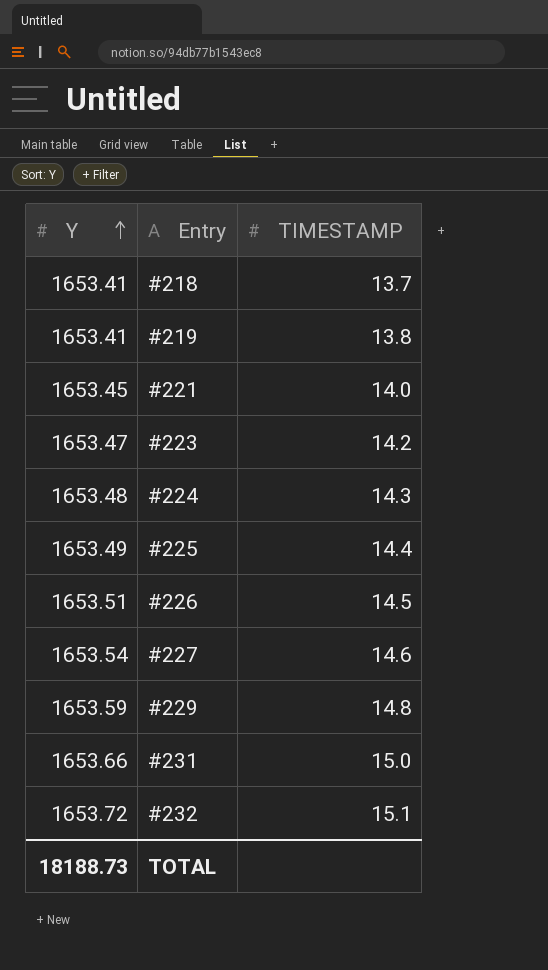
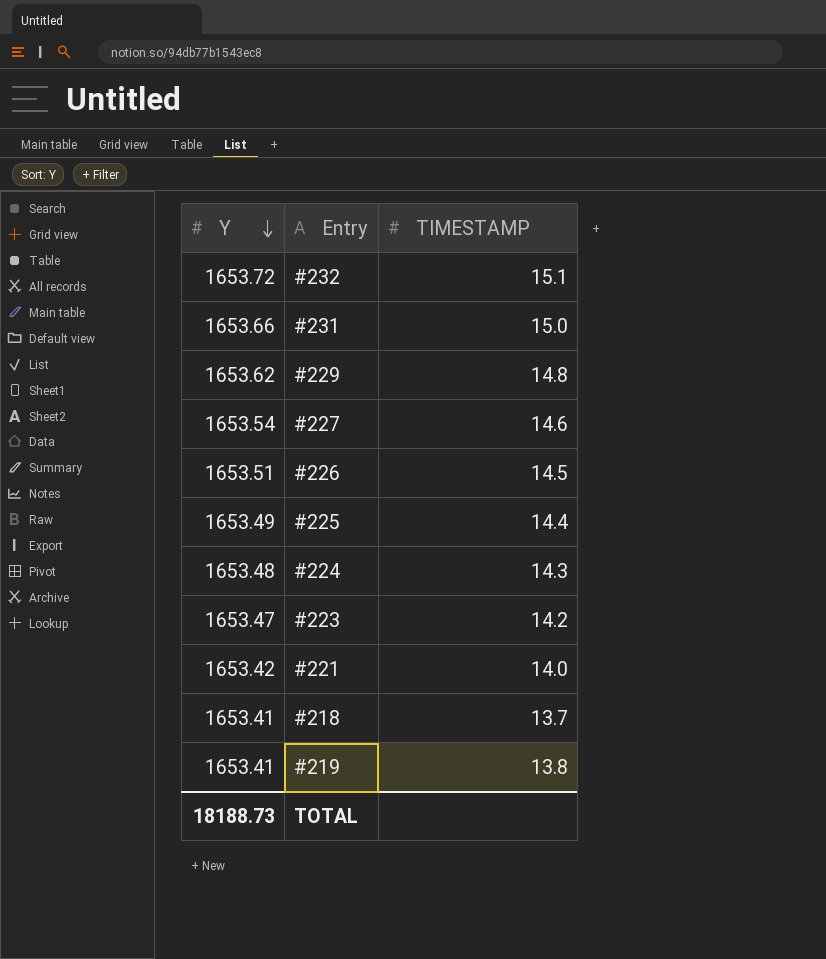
row order: Y ascending -> Y descending
#229 | Y: 1653.59 -> 1653.62
#221 | Y: 1653.45 -> 1653.42

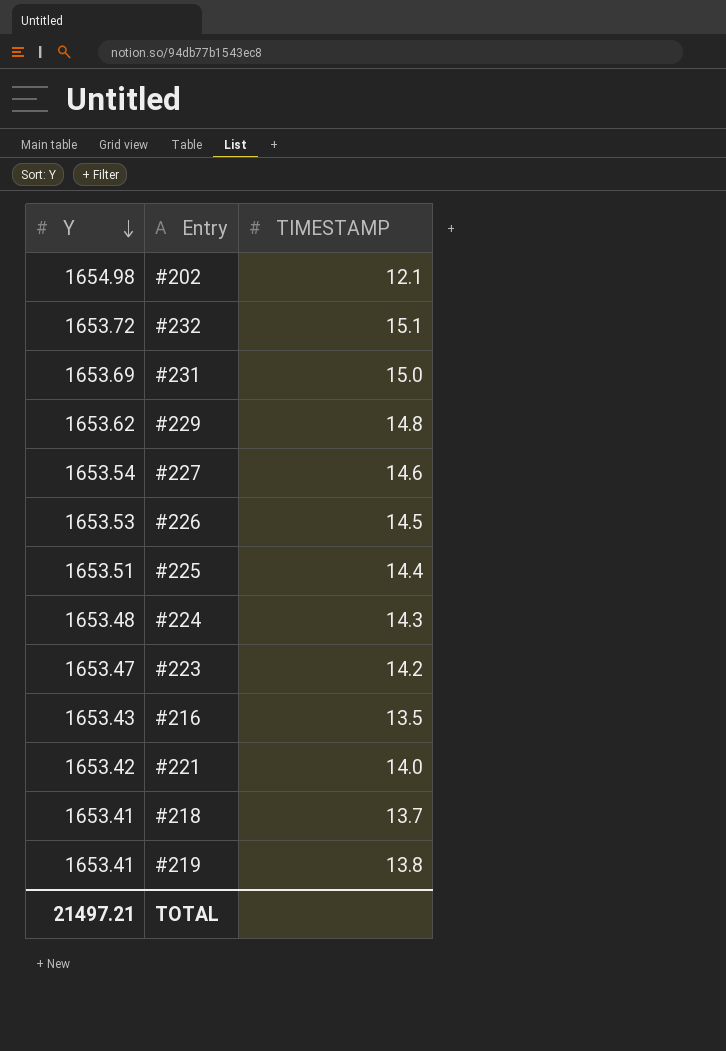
row #202: none -> 1654.98 | 12.1
#231 | Y: 1653.66 -> 1653.69
#226 | Y: 1653.51 -> 1653.53
#225 | Y: 1653.49 -> 1653.51
row #216: none -> 1653.43 | 13.5
TOTAL | Y: 18188.73 -> 21497.21

